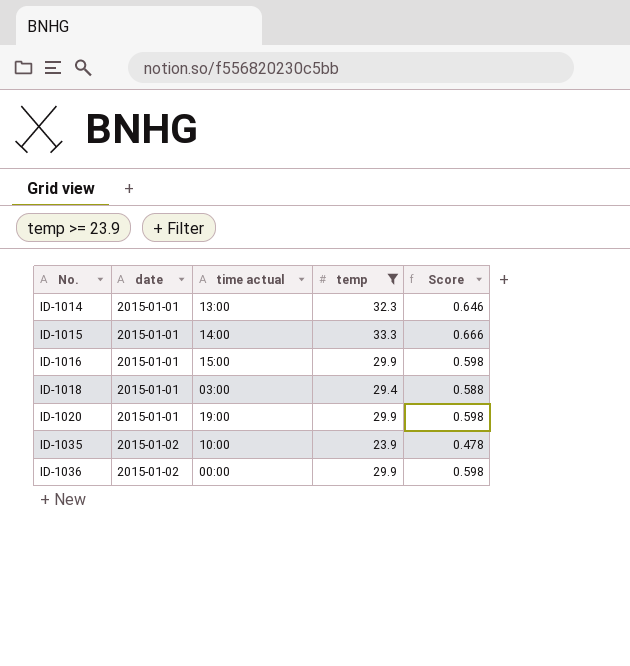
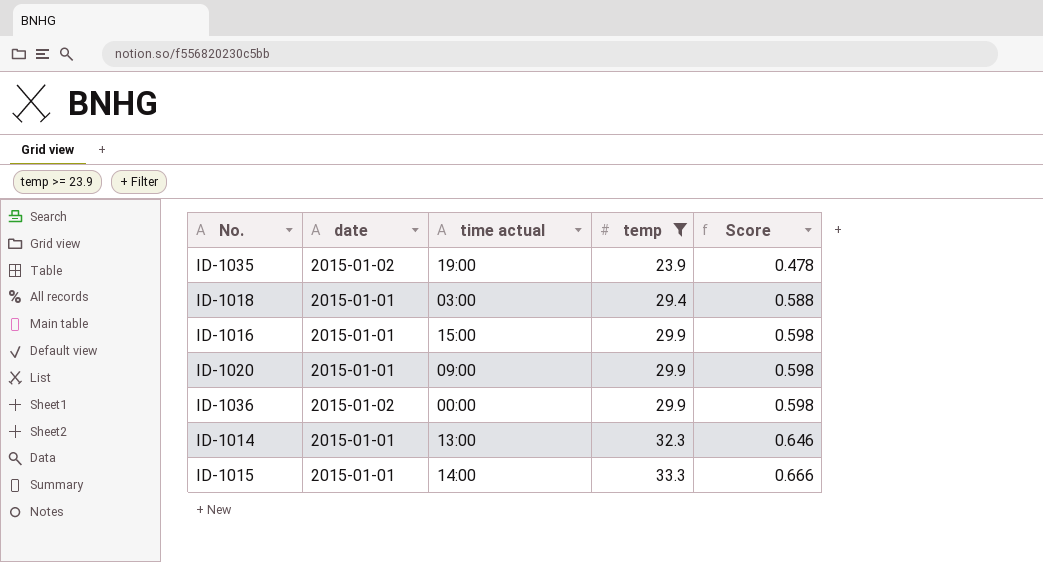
row order: No. ascending -> temp ascending
ID-1035 | time actual: 10:00 -> 19:00
ID-1020 | time actual: 19:00 -> 09:00

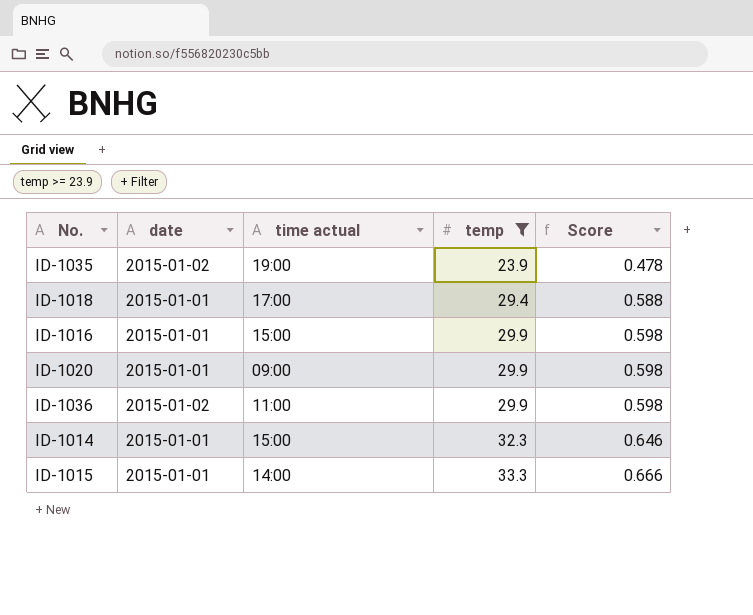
ID-1018 | time actual: 03:00 -> 17:00
ID-1036 | time actual: 00:00 -> 11:00
ID-1014 | time actual: 13:00 -> 15:00

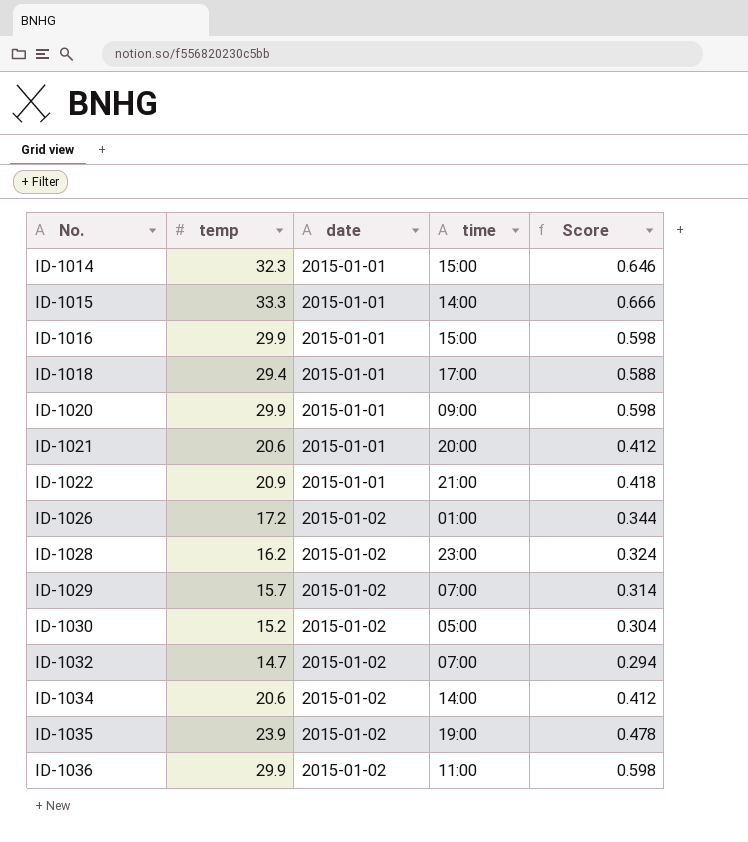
filter: temp >= 23.9 -> none
row order: temp ascending -> No. ascending
column temp | position: 4 -> 2
column name: time actual -> time

